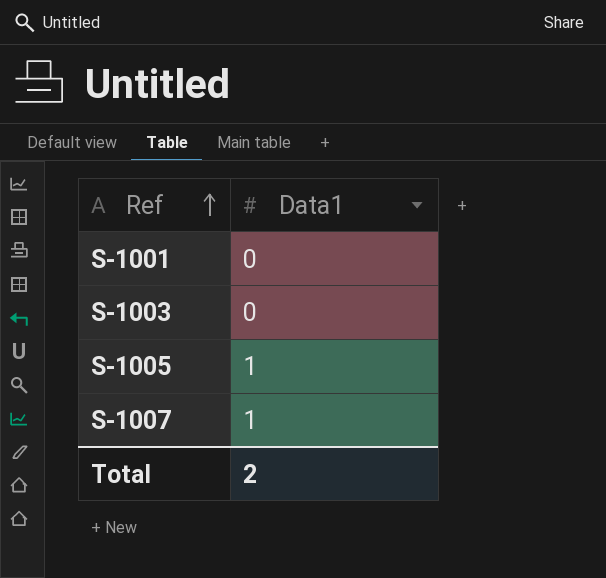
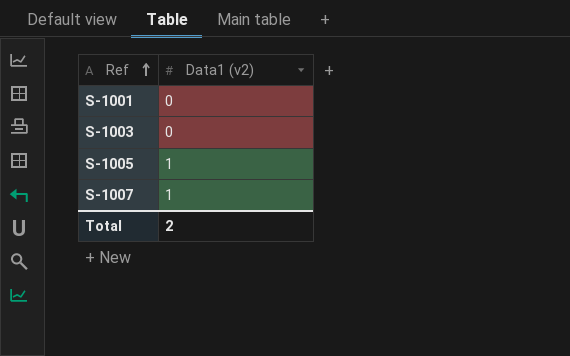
column name: Data1 -> Data1 (v2)

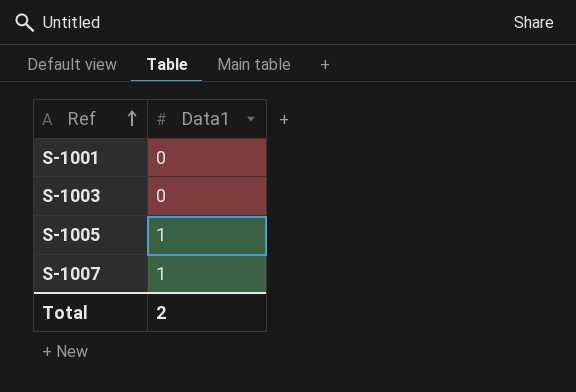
column name: Data1 (v2) -> Data1

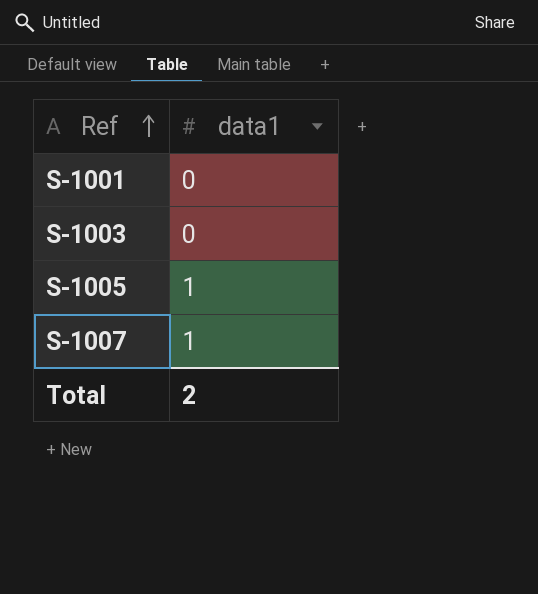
column name: Data1 -> data1

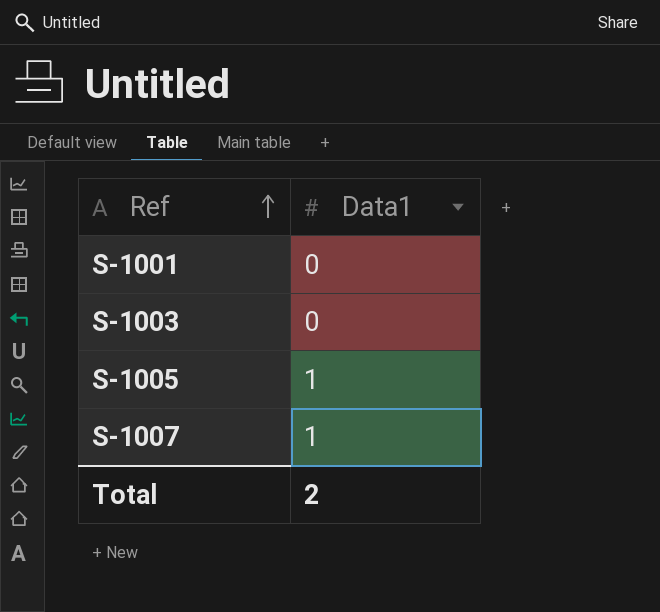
column name: data1 -> Data1

